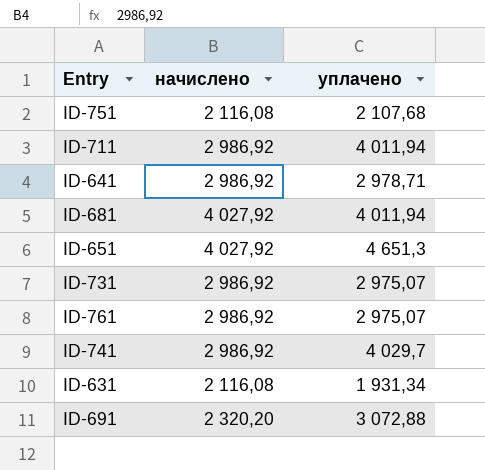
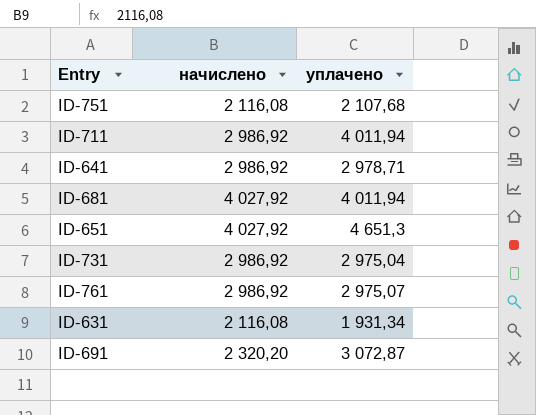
row ID-741: 2 986,92 | 4 029,7 -> none
ID-731 | уплачено: 2 975,07 -> 2 975,04
ID-691 | уплачено: 3 072,88 -> 3 072,87

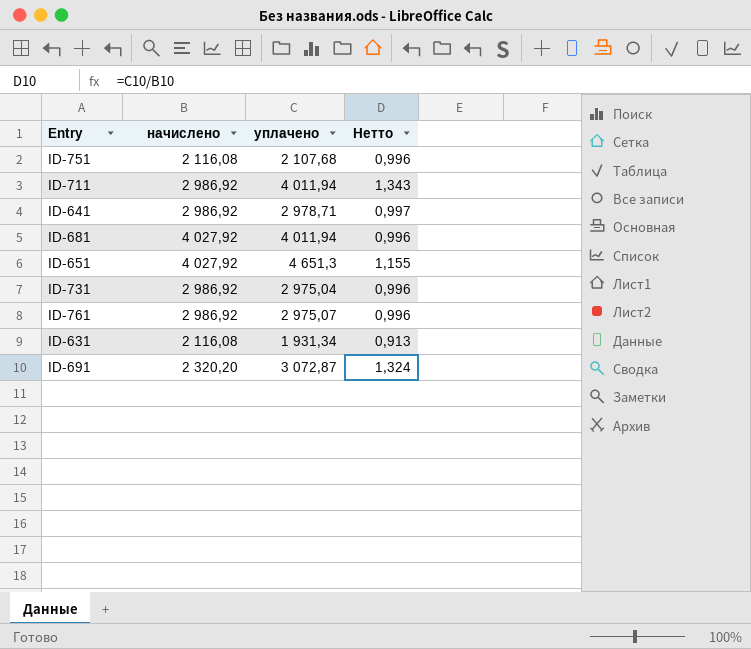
column Нетто | formula: none -> [уплачено] / [начислено]

